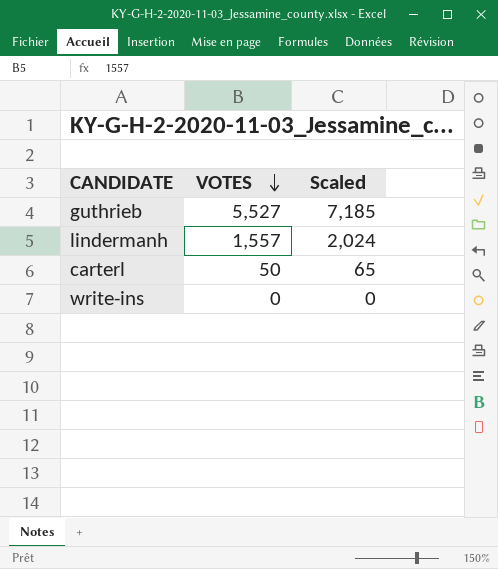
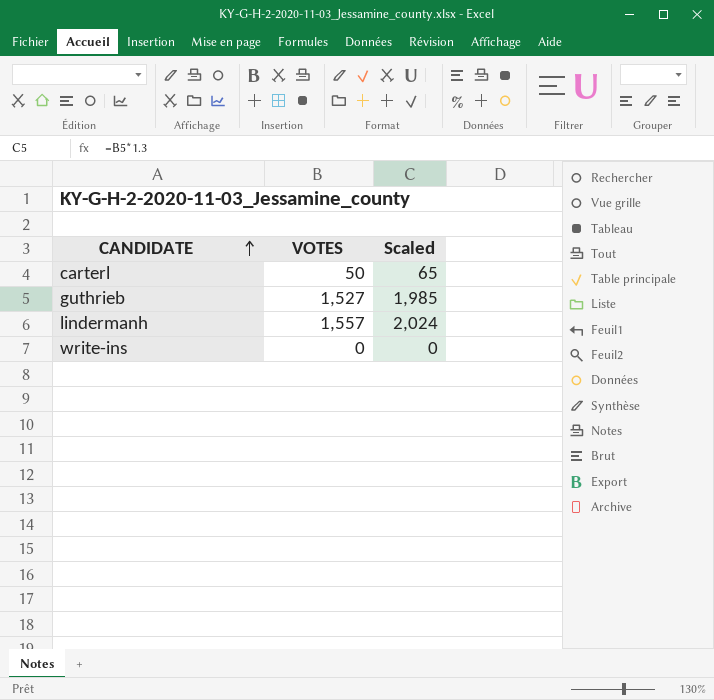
row order: VOTES descending -> CANDIDATE ascending
guthrieb | VOTES: 5,527 -> 1,527
guthrieb | Scaled: 7,185 -> 1,985

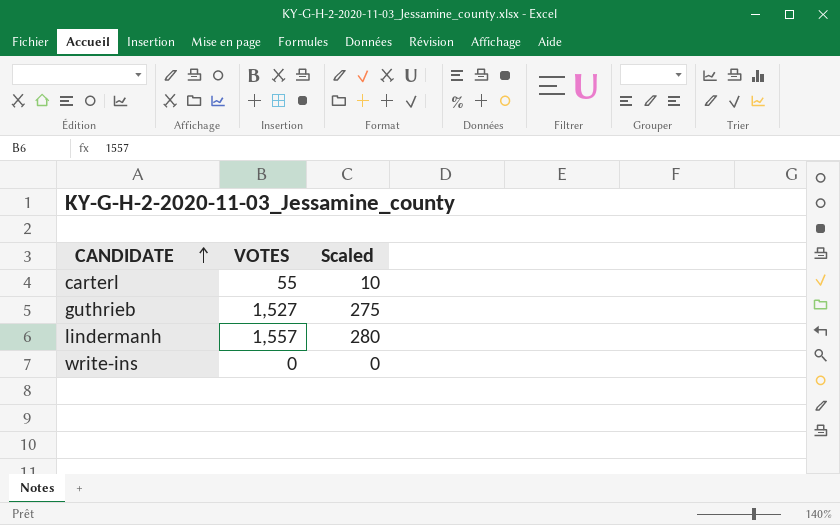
column Scaled | formula: [VOTES] * 1.3 -> [VOTES] * 0.18
carterl | VOTES: 50 -> 55

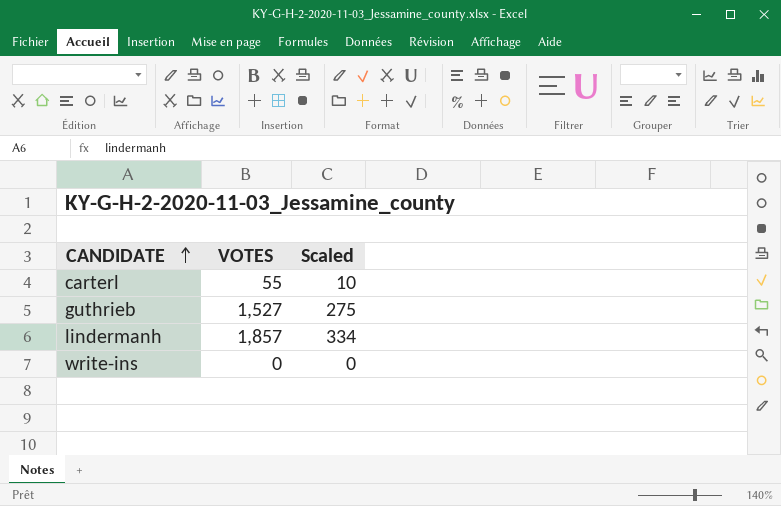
lindermanh | VOTES: 1,557 -> 1,857
lindermanh | Scaled: 280 -> 334

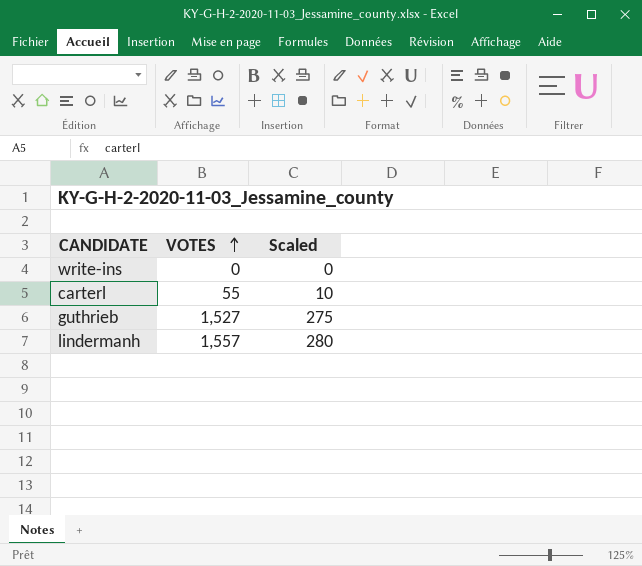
row order: CANDIDATE ascending -> VOTES ascending
lindermanh | VOTES: 1,857 -> 1,557
lindermanh | Scaled: 334 -> 280

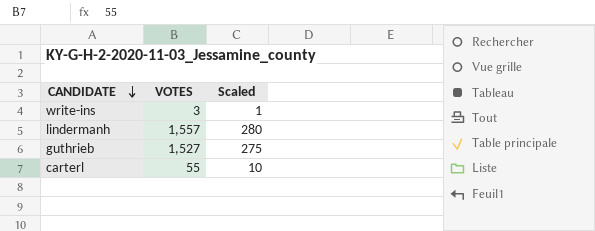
row order: VOTES ascending -> CANDIDATE descending
write-ins | VOTES: 0 -> 3
write-ins | Scaled: 0 -> 1

